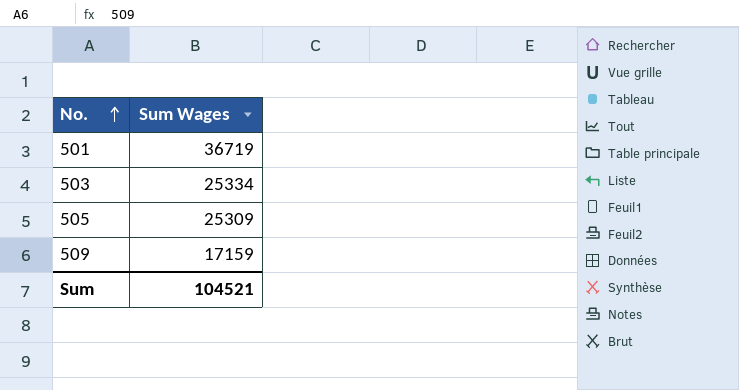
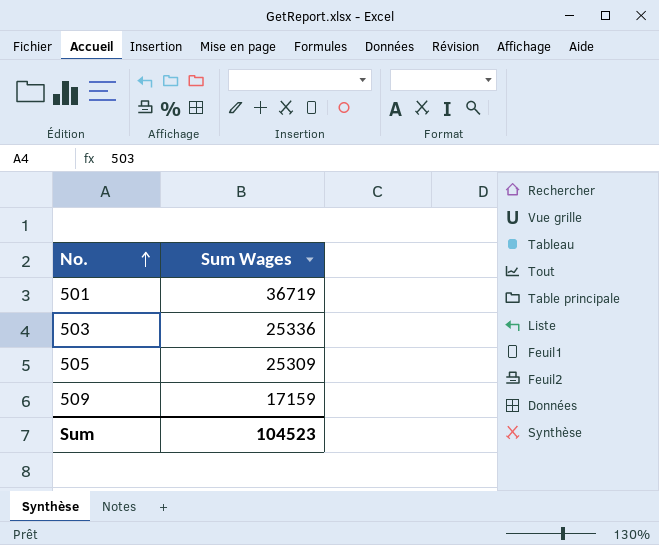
503 | Sum Wages: 25334 -> 25336
Sum | Sum Wages: 104521 -> 104523

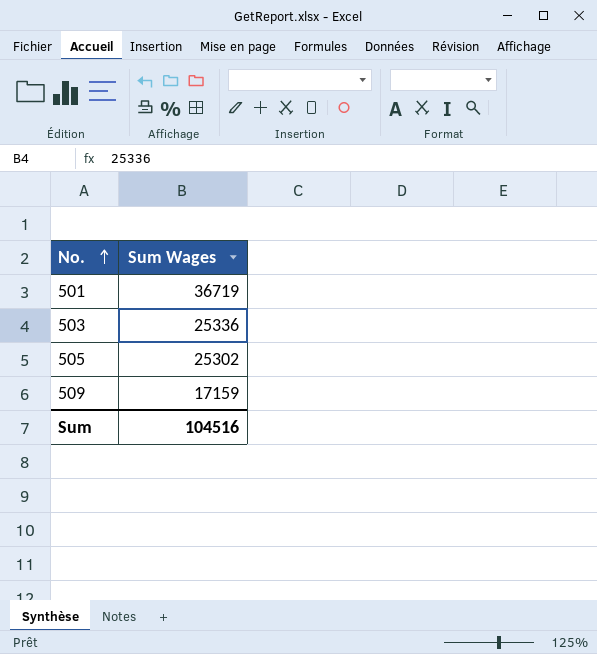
505 | Sum Wages: 25309 -> 25302
Sum | Sum Wages: 104523 -> 104516

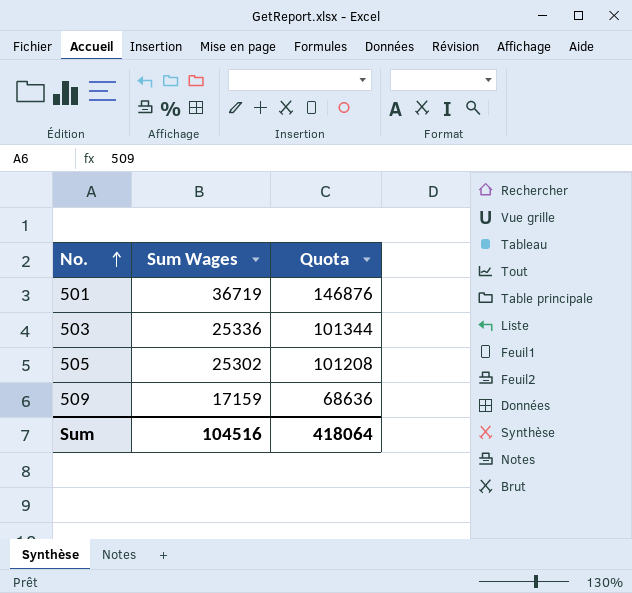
column Quota | formula: none -> [Sum Wages] * 4

